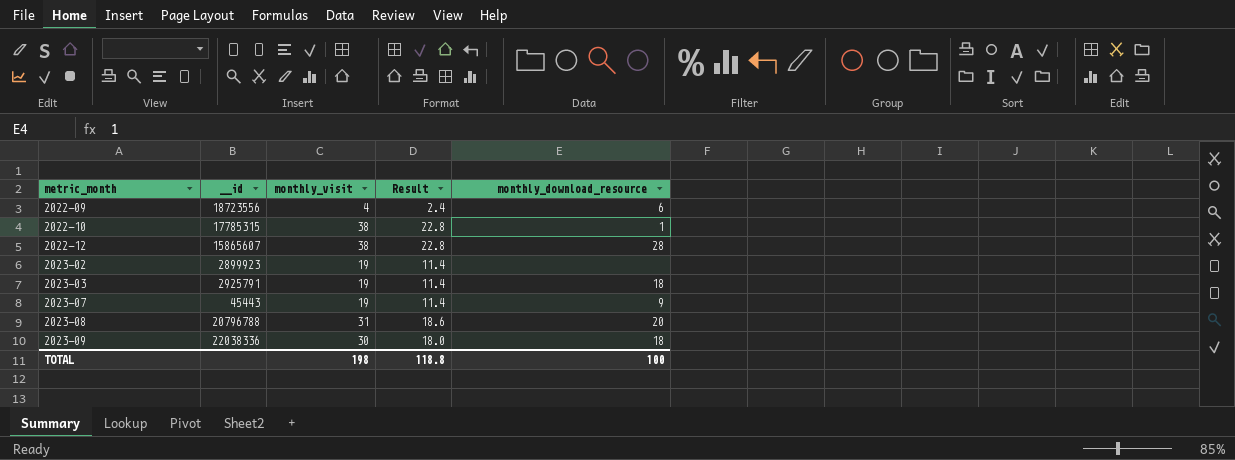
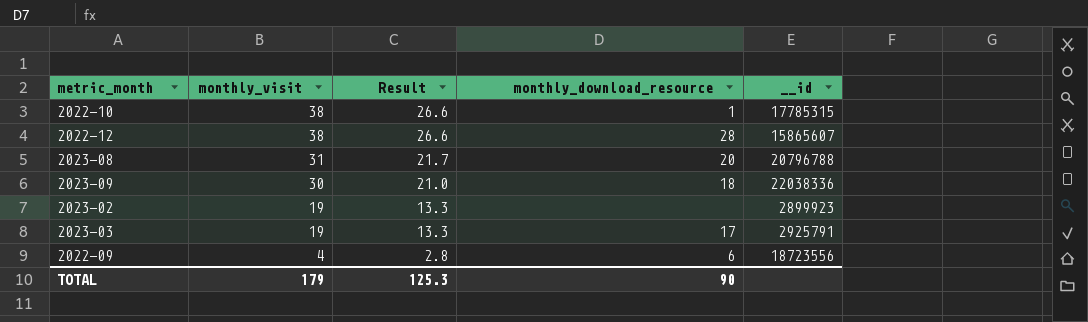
row order: metric_month ascending -> monthly_visit descending
column Result | formula: [monthly_visit] * 0.6 -> [monthly_visit] * 0.7
column __id | position: 2 -> 5
row 2023-07: 45443 | 19 | 11.4 | 9 -> none
2023-03 | monthly_download_resource: 18 -> 17
TOTAL | monthly_visit: 198 -> 179
TOTAL | Result: 118.8 -> 125.3
TOTAL | monthly_download_resource: 100 -> 90

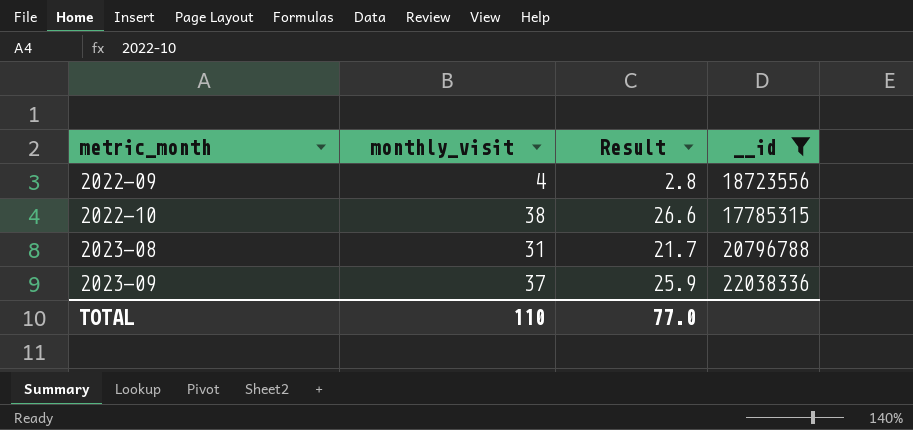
filter: none -> __id >= 17785315
row order: monthly_visit descending -> metric_month ascending
column monthly_download_resource | position: 4 -> none
2023-09 | monthly_visit: 30 -> 37
2023-09 | Result: 21.0 -> 25.9
TOTAL | monthly_visit: 179 -> 110
TOTAL | Result: 125.3 -> 77.0

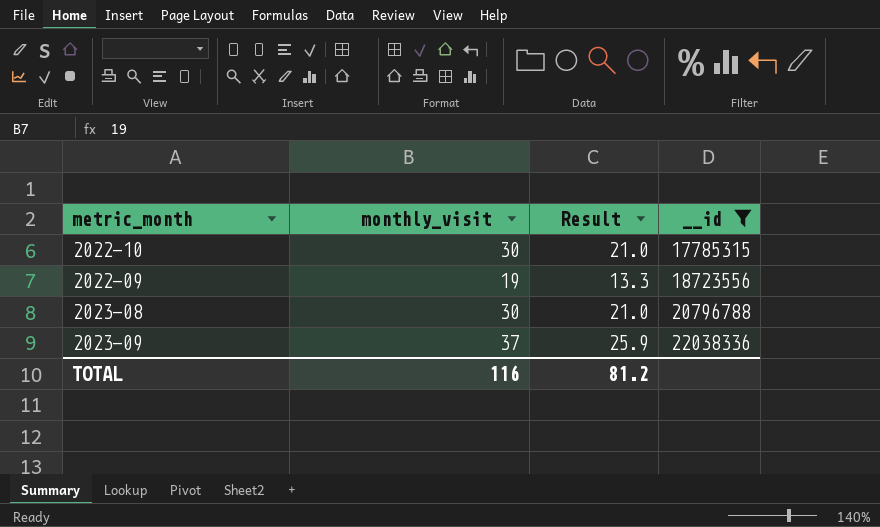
row order: metric_month ascending -> __id ascending
2022-10 | monthly_visit: 38 -> 30
2022-10 | Result: 26.6 -> 21.0
2022-09 | monthly_visit: 4 -> 19
2022-09 | Result: 2.8 -> 13.3
2023-08 | monthly_visit: 31 -> 30
2023-08 | Result: 21.7 -> 21.0
TOTAL | monthly_visit: 110 -> 116
TOTAL | Result: 77.0 -> 81.2

